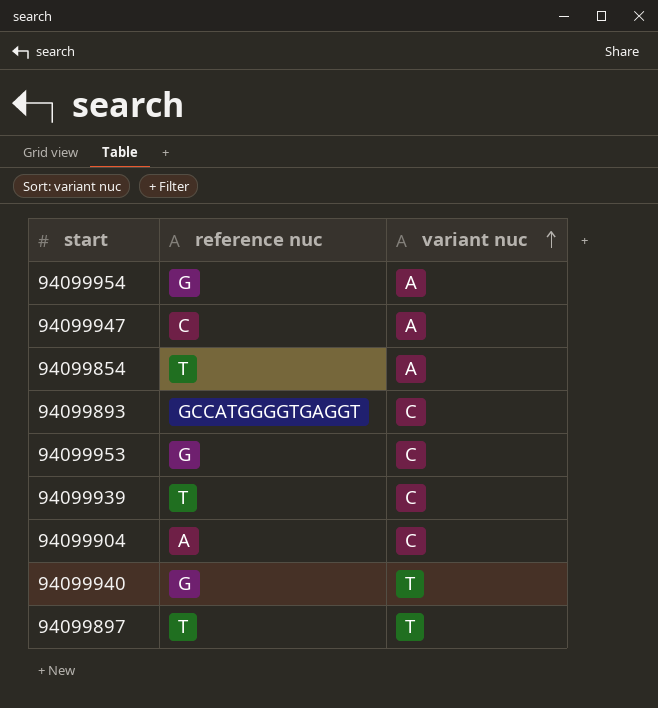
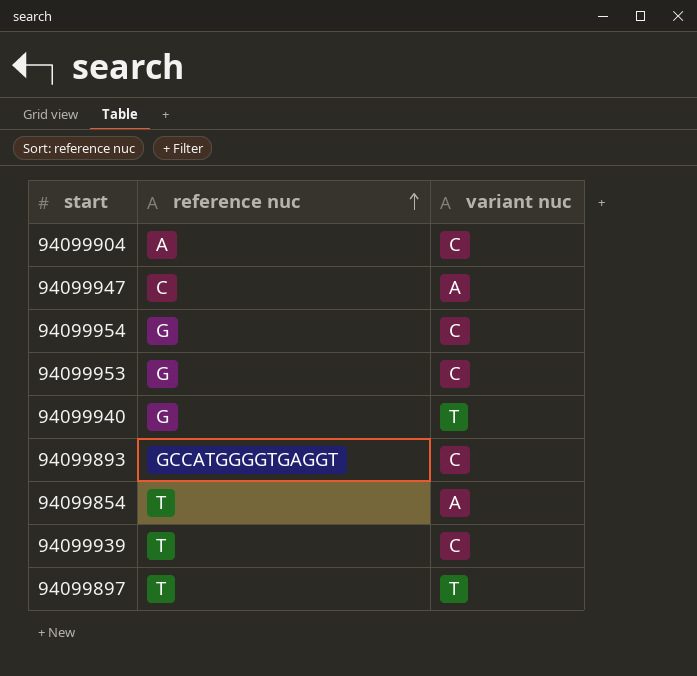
row order: variant nuc ascending -> reference nuc ascending
94099954 | variant nuc: A -> C

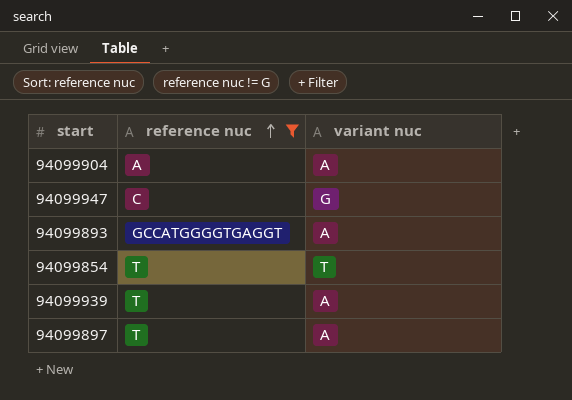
filter: none -> reference nuc != G
94099904 | variant nuc: C -> A
94099947 | variant nuc: A -> G
94099893 | variant nuc: C -> A
94099854 | variant nuc: A -> T
94099939 | variant nuc: C -> A
94099897 | variant nuc: T -> A

